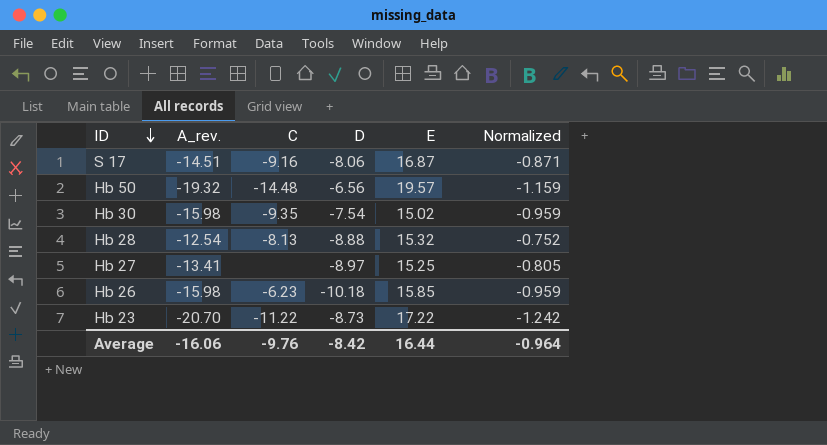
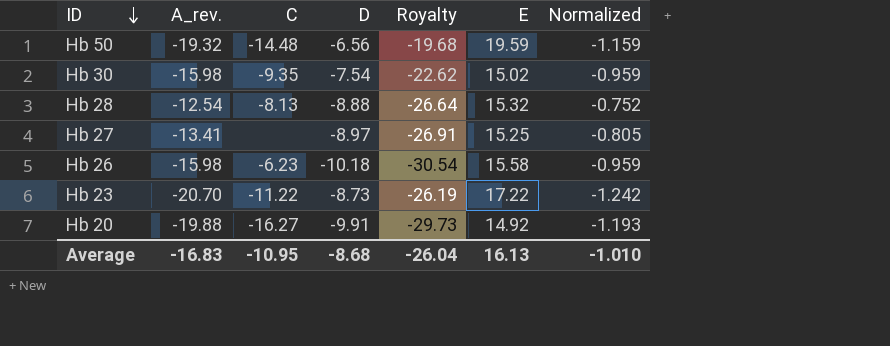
column Royalty | formula: none -> [D] * 3
row S 17: -14.51 | -9.16 | -8.06 | 16.87 | -0.871 -> none
Hb 50 | E: 19.57 -> 19.59
Hb 26 | E: 15.85 -> 15.58
row Hb 20: none -> -19.88 | -16.27 | -9.91 | -29.73 | 14.92 | -1.193
Average | A_rev.: -16.06 -> -16.83
Average | C: -9.76 -> -10.95
Average | D: -8.42 -> -8.68
Average | E: 16.44 -> 16.13
Average | Normalized: -0.964 -> -1.010

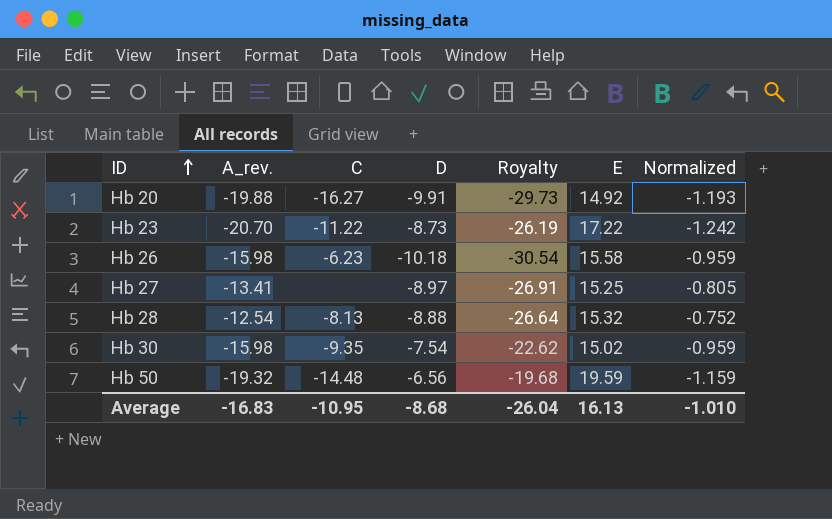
row order: ID descending -> ID ascending

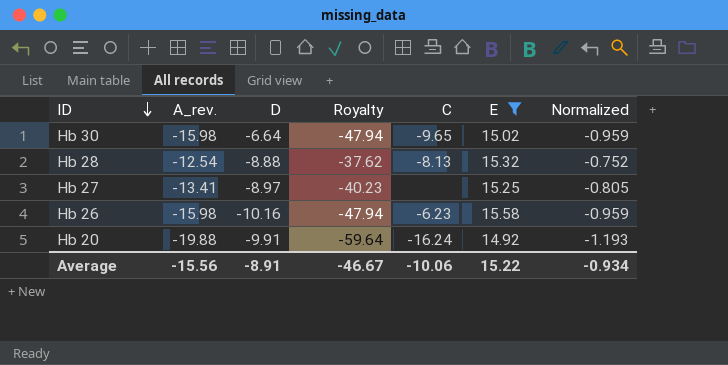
filter: none -> E <= 15.58
row order: ID ascending -> ID descending
column Royalty | formula: [D] * 3 -> [A_rev.] * 3
column C | position: 3 -> 5
Hb 30 | D: -7.54 -> -6.64
Hb 30 | C: -9.35 -> -9.65
Hb 26 | D: -10.18 -> -10.16
Hb 20 | C: -16.27 -> -16.24
Average | A_rev.: -16.83 -> -15.56
Average | D: -8.68 -> -8.91
Average | Royalty: -26.04 -> -46.67
Average | C: -10.95 -> -10.06
Average | E: 16.13 -> 15.22
Average | Normalized: -1.010 -> -0.934

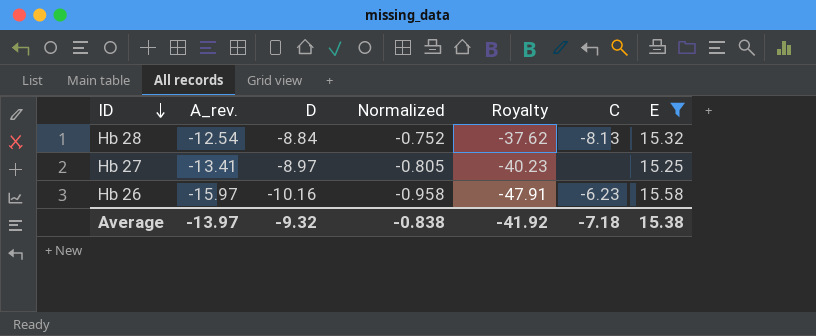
column Normalized | position: 7 -> 4
row Hb 30: -15.98 | -6.64 | -47.94 | -9.65 | 15.02 | -0.959 -> none
row Hb 20: -19.88 | -9.91 | -59.64 | -16.24 | 14.92 | -1.193 -> none
Hb 28 | D: -8.88 -> -8.84
Hb 26 | A_rev.: -15.98 -> -15.97
Hb 26 | Normalized: -0.959 -> -0.958
Hb 26 | Royalty: -47.94 -> -47.91
Average | A_rev.: -15.56 -> -13.97
Average | D: -8.91 -> -9.32
Average | Normalized: -0.934 -> -0.838
Average | Royalty: -46.67 -> -41.92
Average | C: -10.06 -> -7.18
Average | E: 15.22 -> 15.38

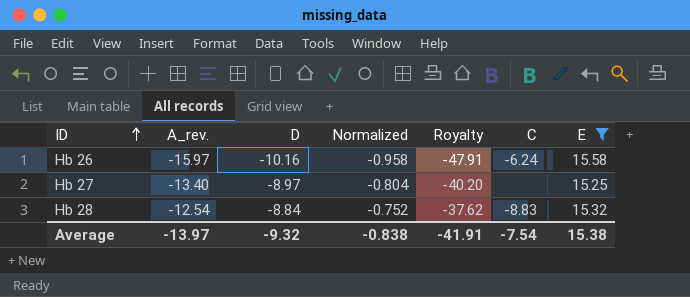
row order: ID descending -> ID ascending
Hb 26 | C: -6.23 -> -6.24
Hb 27 | A_rev.: -13.41 -> -13.40
Hb 27 | Normalized: -0.805 -> -0.804
Hb 27 | Royalty: -40.23 -> -40.20
Hb 28 | C: -8.13 -> -8.83
Average | Royalty: -41.92 -> -41.91
Average | C: -7.18 -> -7.54

